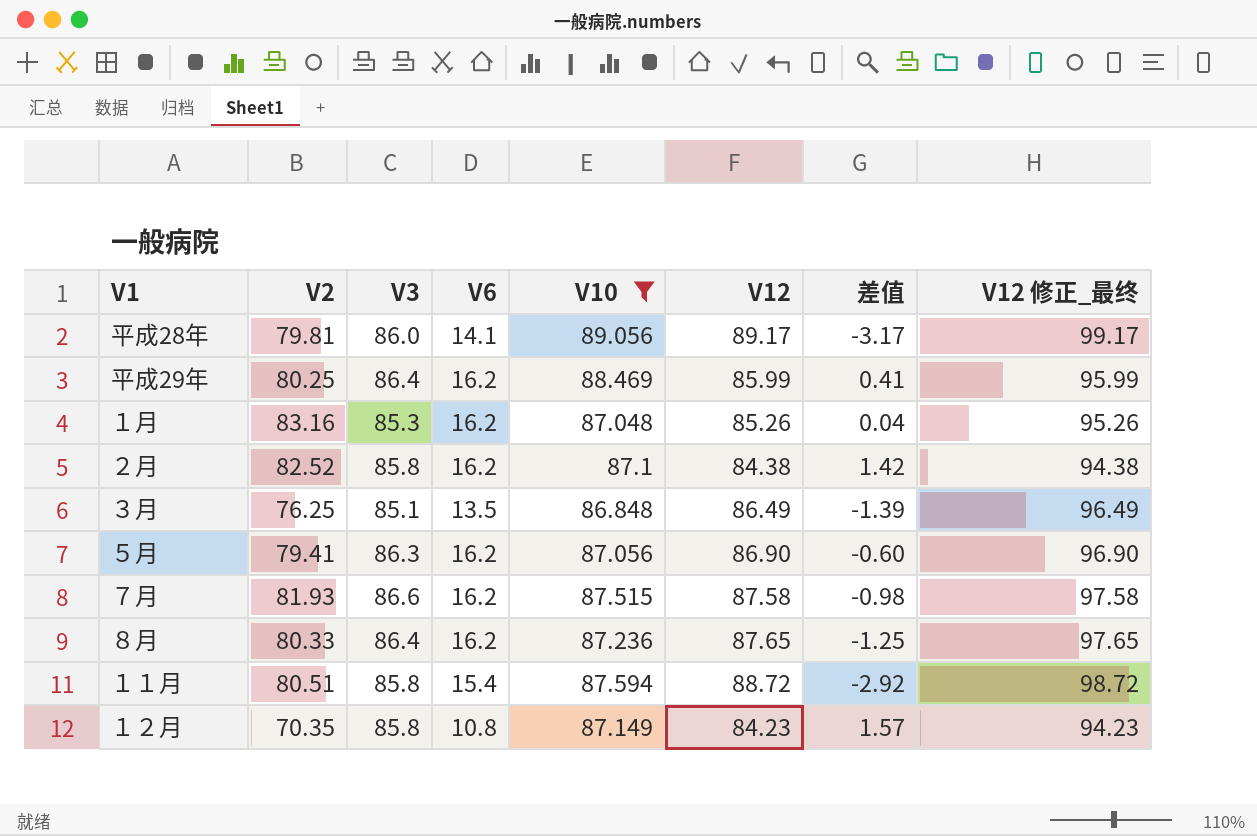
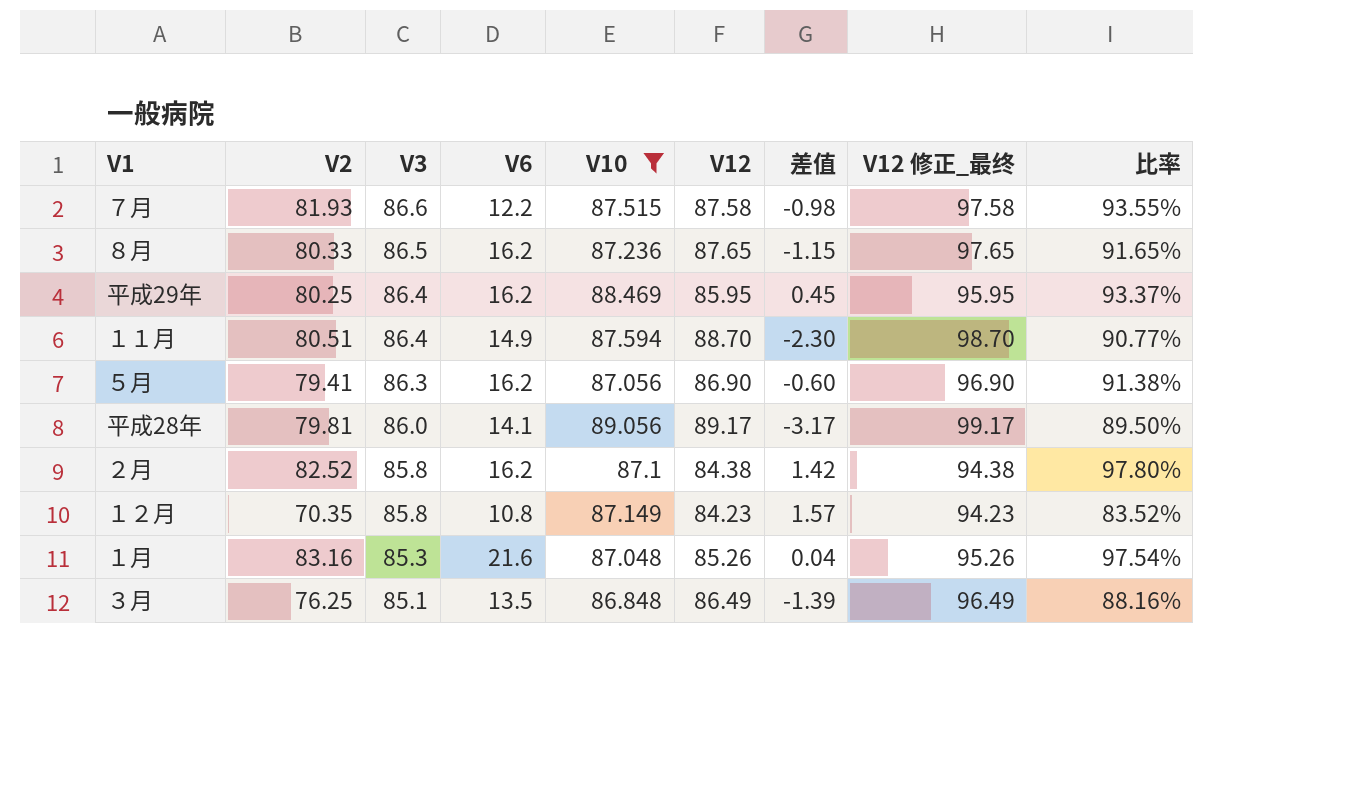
row order: none -> V3 descending
column 比率 | formula: none -> [V2] / [V12]
７月 | V6: 16.2 -> 12.2
８月 | V3: 86.4 -> 86.5
８月 | 差值: -1.25 -> -1.15
平成29年 | V12: 85.99 -> 85.95
平成29年 | 差值: 0.41 -> 0.45
平成29年 | V12 修正_最终: 95.99 -> 95.95
１１月 | V3: 85.8 -> 86.4
１１月 | V6: 15.4 -> 14.9
１１月 | V12: 88.72 -> 88.70
１１月 | 差值: -2.92 -> -2.30
１１月 | V12 修正_最终: 98.72 -> 98.70
１月 | V6: 16.2 -> 21.6

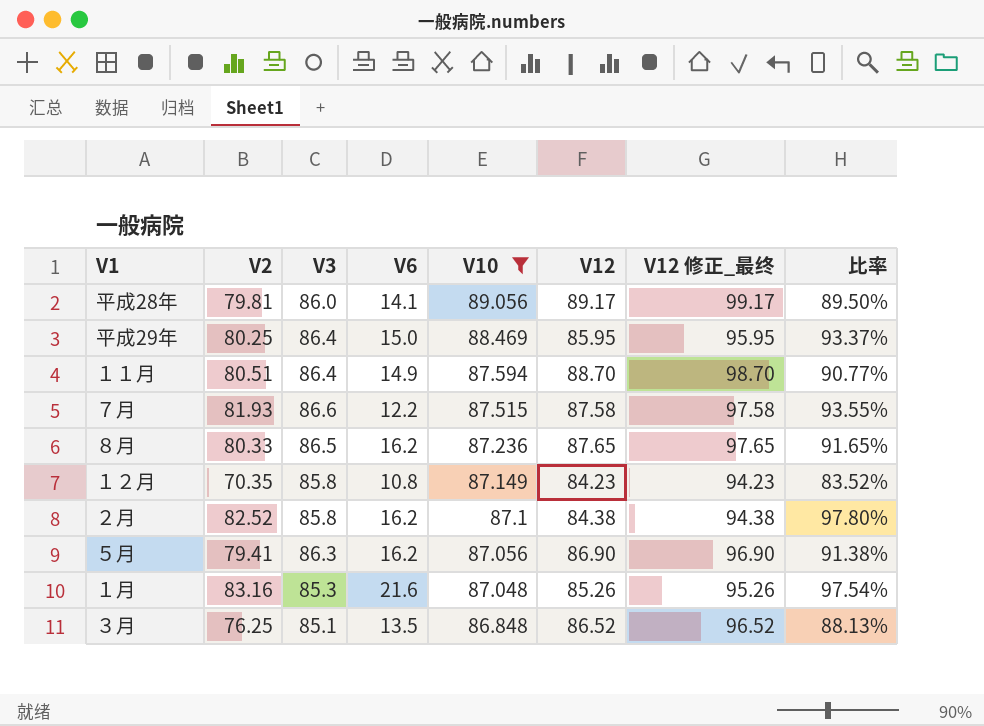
row order: V3 descending -> V10 descending
column 差值 | formula: [V3] - [V12] -> none
平成29年 | V6: 16.2 -> 15.0
３月 | V12: 86.49 -> 86.52
３月 | V12 修正_最终: 96.49 -> 96.52
３月 | 比率: 88.16% -> 88.13%

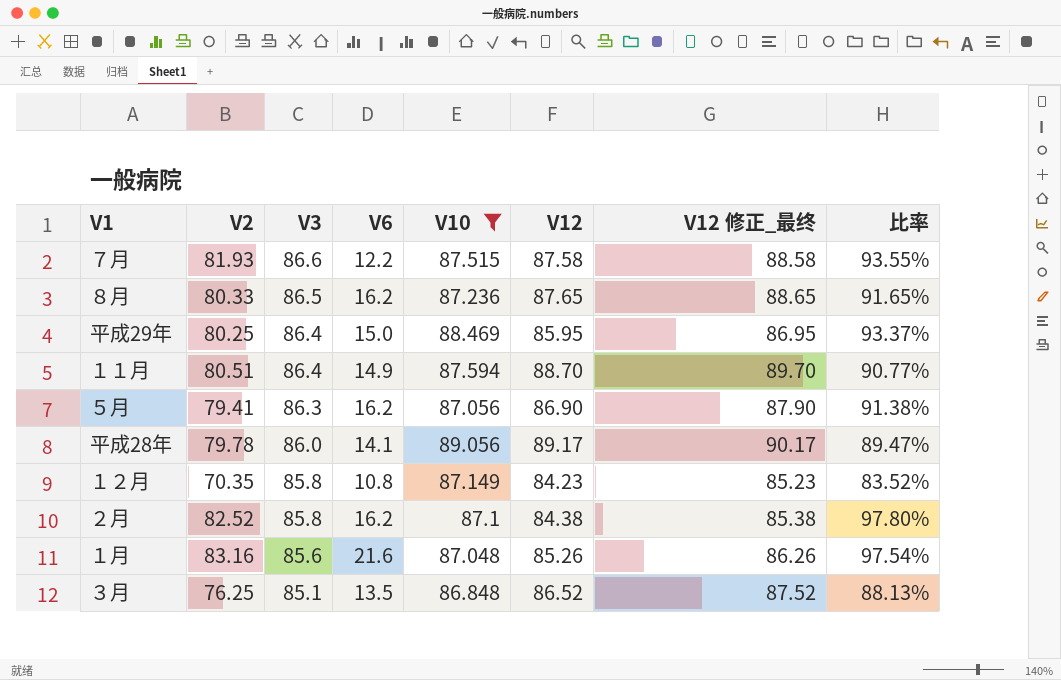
row order: V10 descending -> V3 descending
column V12 修正_最终 | formula: [V12] + 10 -> [V12] + 1
平成28年 | V2: 79.81 -> 79.78
平成28年 | 比率: 89.50% -> 89.47%
１月 | V3: 85.3 -> 85.6

